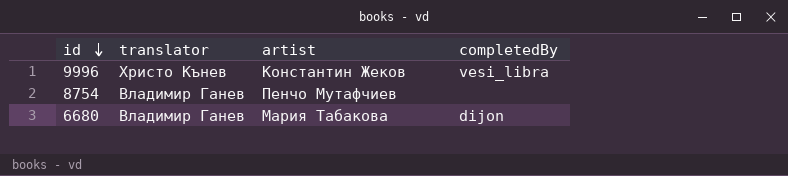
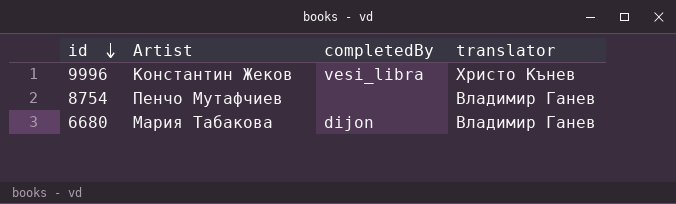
column name: artist -> Artist
column translator | position: 2 -> 4

